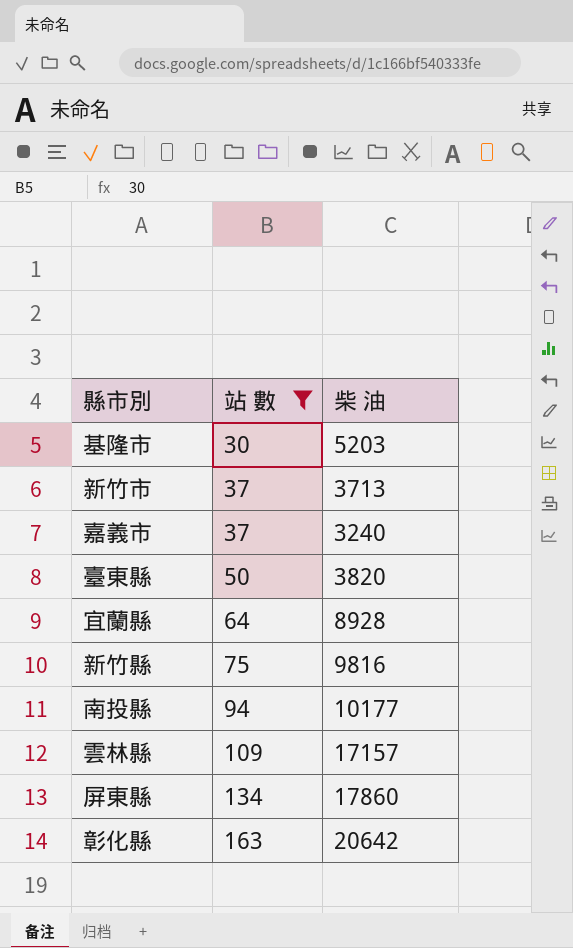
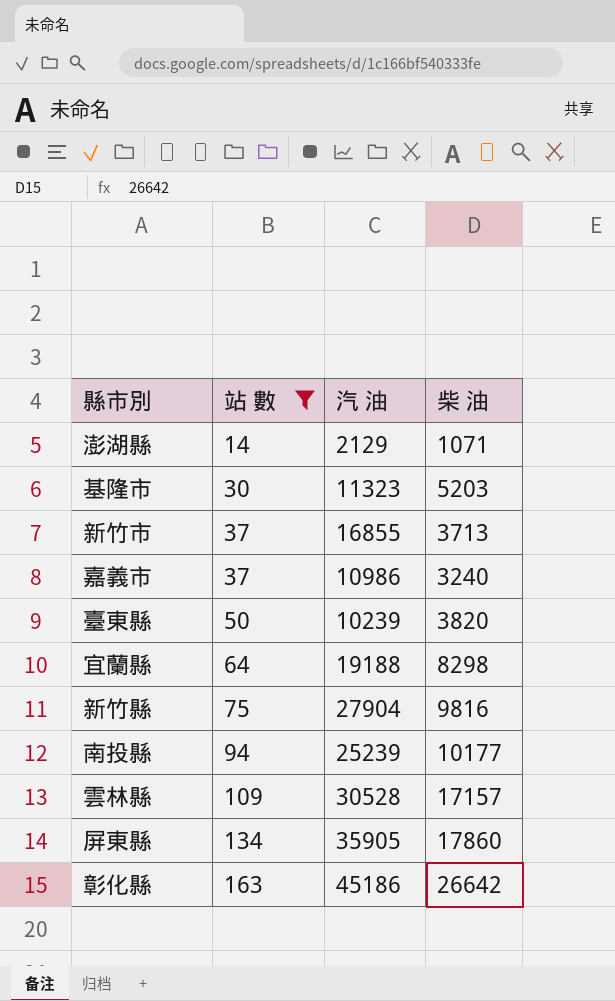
column 汽 油 | position: none -> 3
row 澎湖縣: none -> 14 | 2129 | 1071
宜蘭縣 | 柴 油: 8928 -> 8298
彰化縣 | 柴 油: 20642 -> 26642

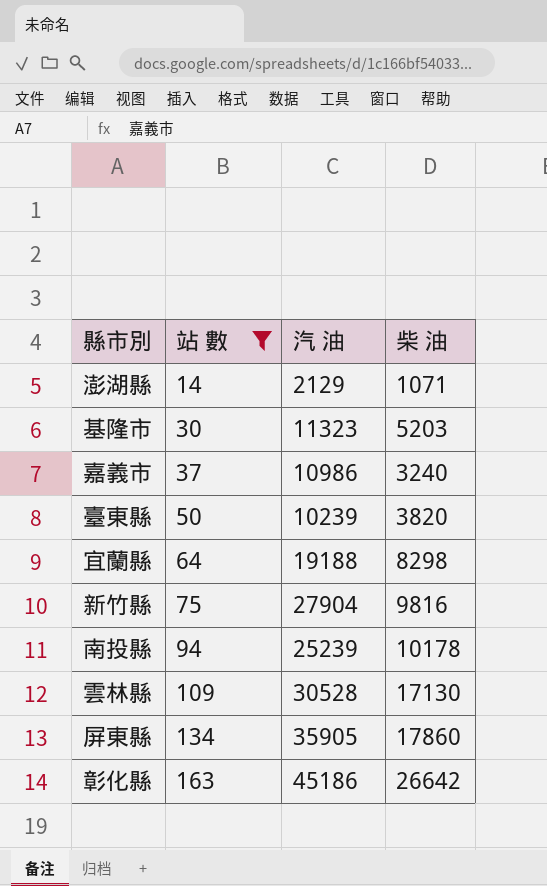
row 新竹市: 37 | 16855 | 3713 -> none
南投縣 | 柴 油: 10177 -> 10178
雲林縣 | 柴 油: 17157 -> 17130

